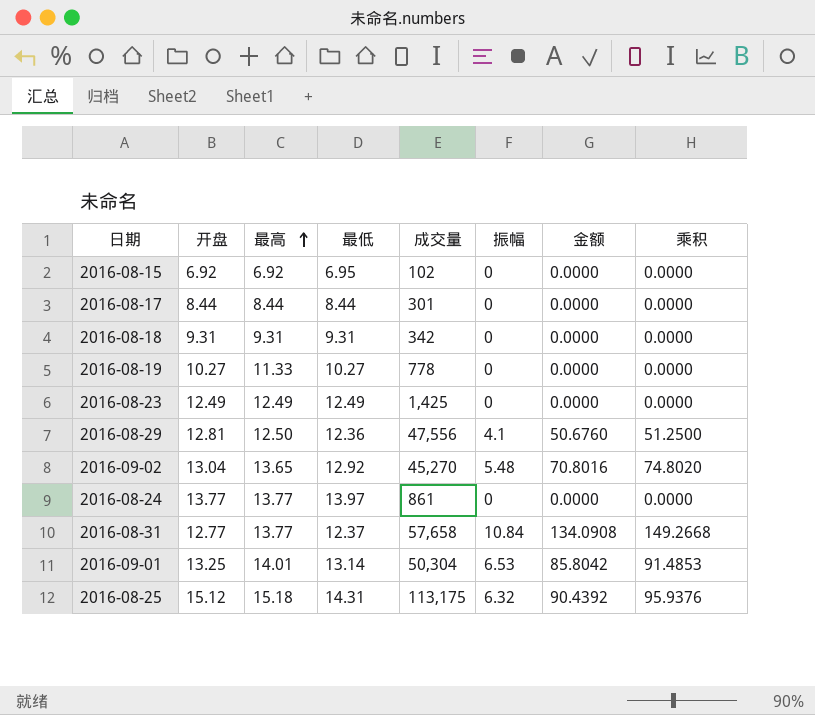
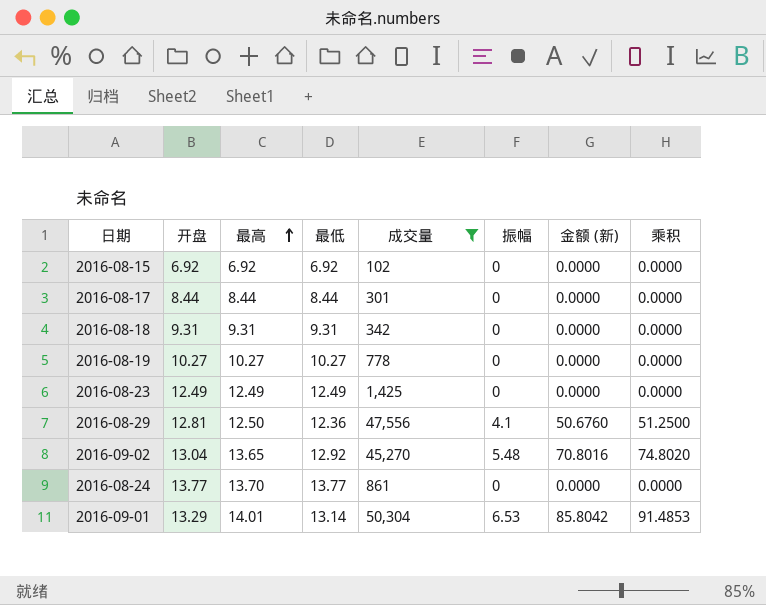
filter: none -> 成交量 <= 50,304
column name: 金额 -> 金额 (新)
2016-08-15 | 最低: 6.95 -> 6.92
2016-08-19 | 最高: 11.33 -> 10.27
2016-08-24 | 最高: 13.77 -> 13.70
2016-08-24 | 最低: 13.97 -> 13.77
2016-09-01 | 开盘: 13.25 -> 13.29

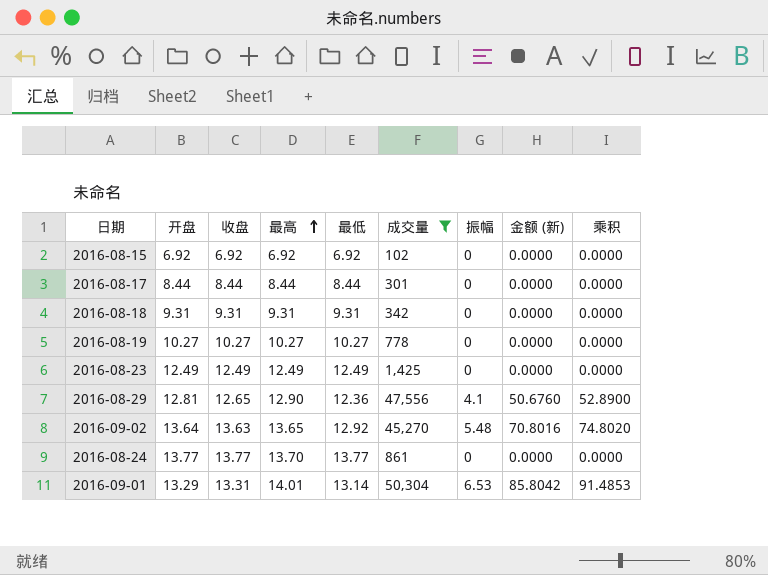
column 收盘 | position: none -> 3
2016-08-29 | 最高: 12.50 -> 12.90
2016-08-29 | 乘积: 51.2500 -> 52.8900
2016-09-02 | 开盘: 13.04 -> 13.64

